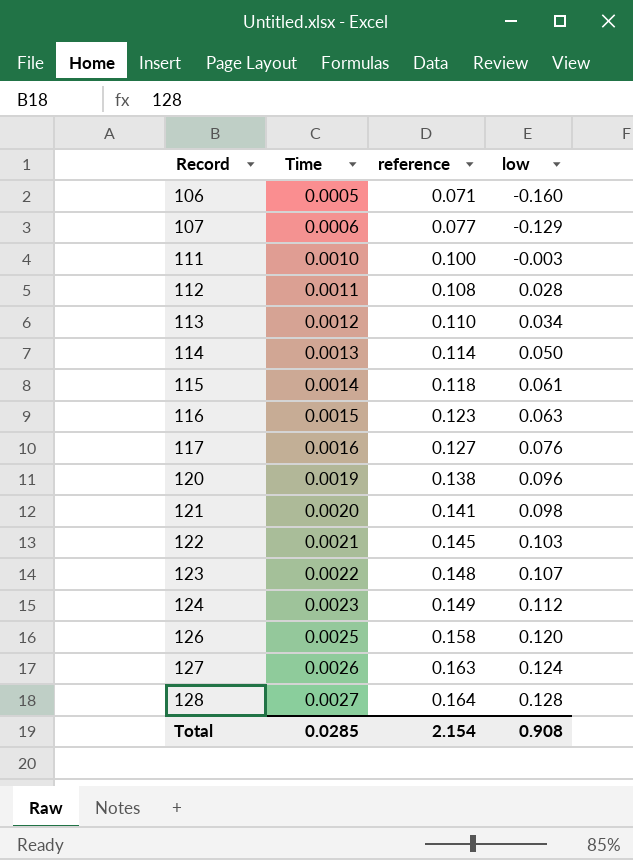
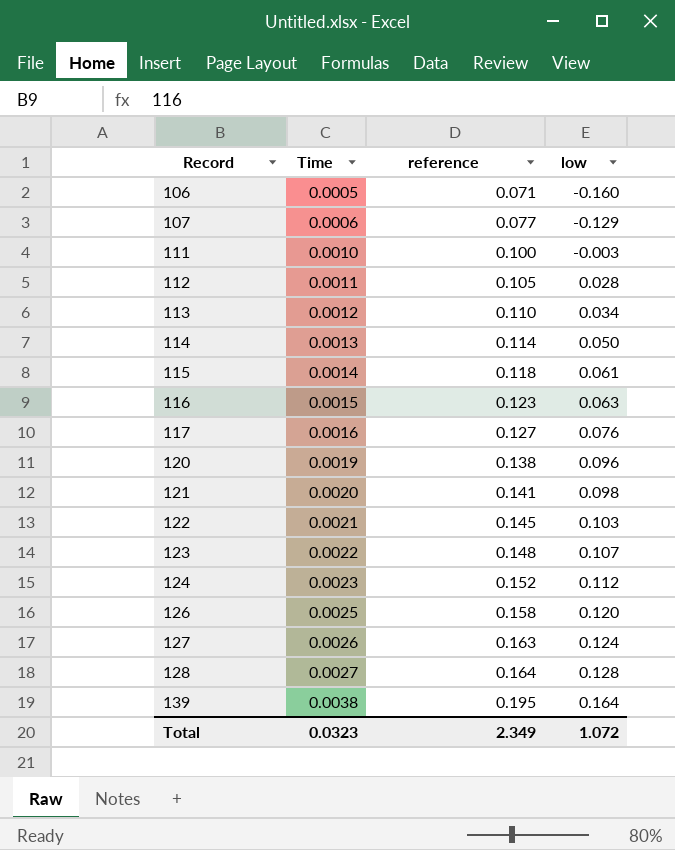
112 | reference: 0.108 -> 0.105
124 | reference: 0.149 -> 0.152
row 139: none -> 0.0038 | 0.195 | 0.164
Total | Time: 0.0285 -> 0.0323
Total | reference: 2.154 -> 2.349
Total | low: 0.908 -> 1.072

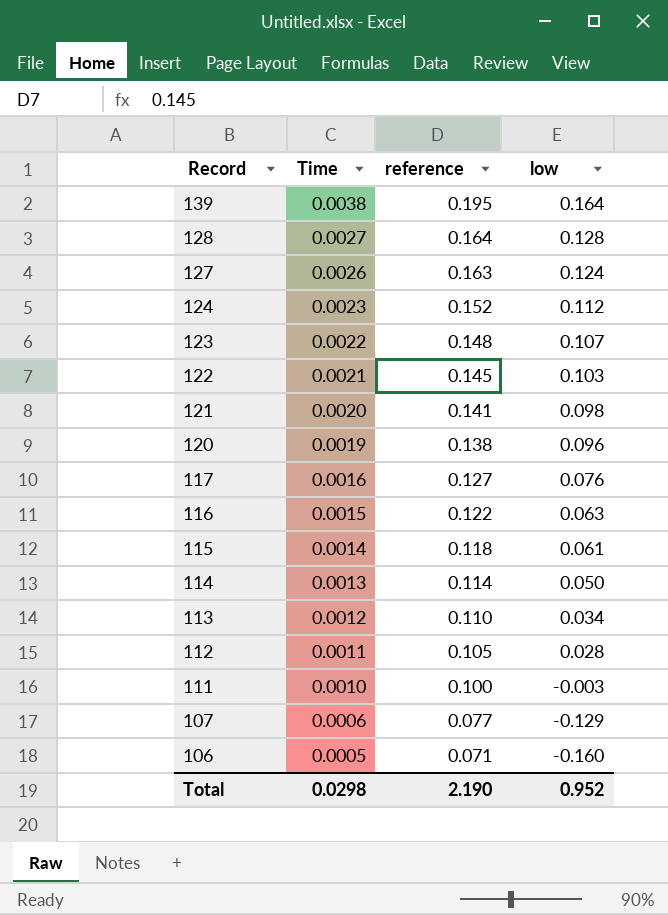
row order: Record ascending -> Record descending
row 126: 0.0025 | 0.158 | 0.120 -> none
116 | reference: 0.123 -> 0.122
Total | Time: 0.0323 -> 0.0298
Total | reference: 2.349 -> 2.190
Total | low: 1.072 -> 0.952

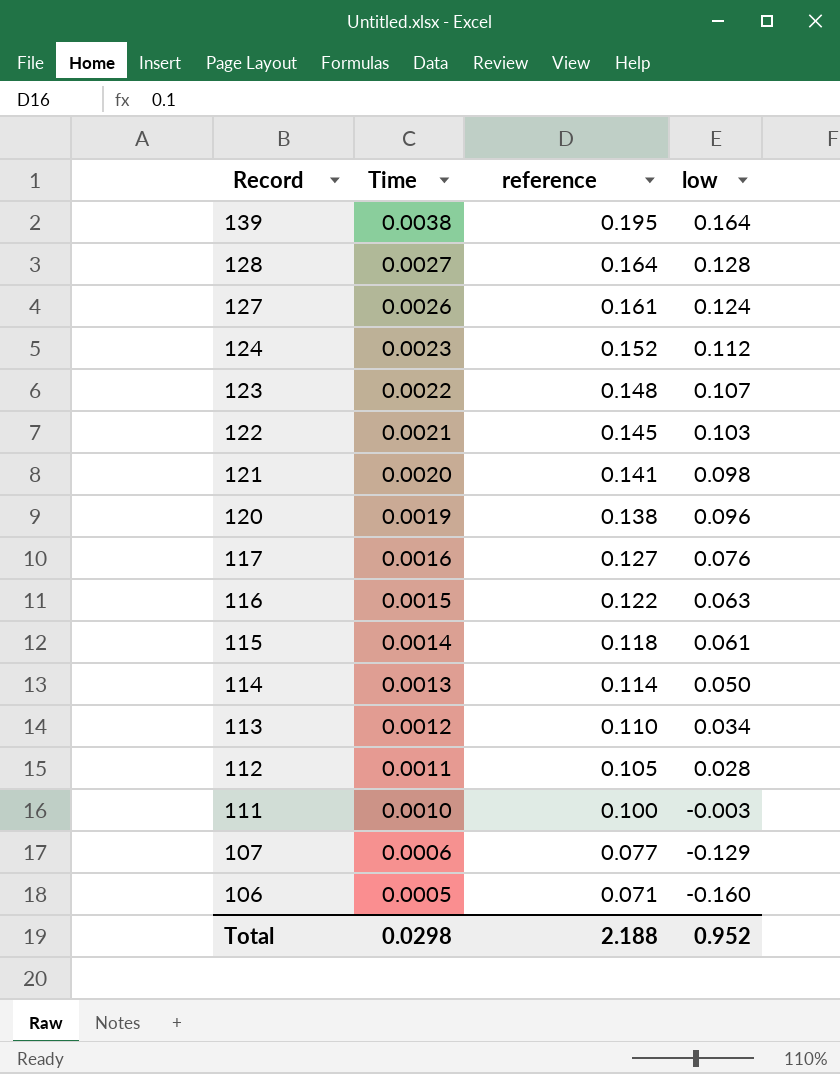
127 | reference: 0.163 -> 0.161
Total | reference: 2.190 -> 2.188

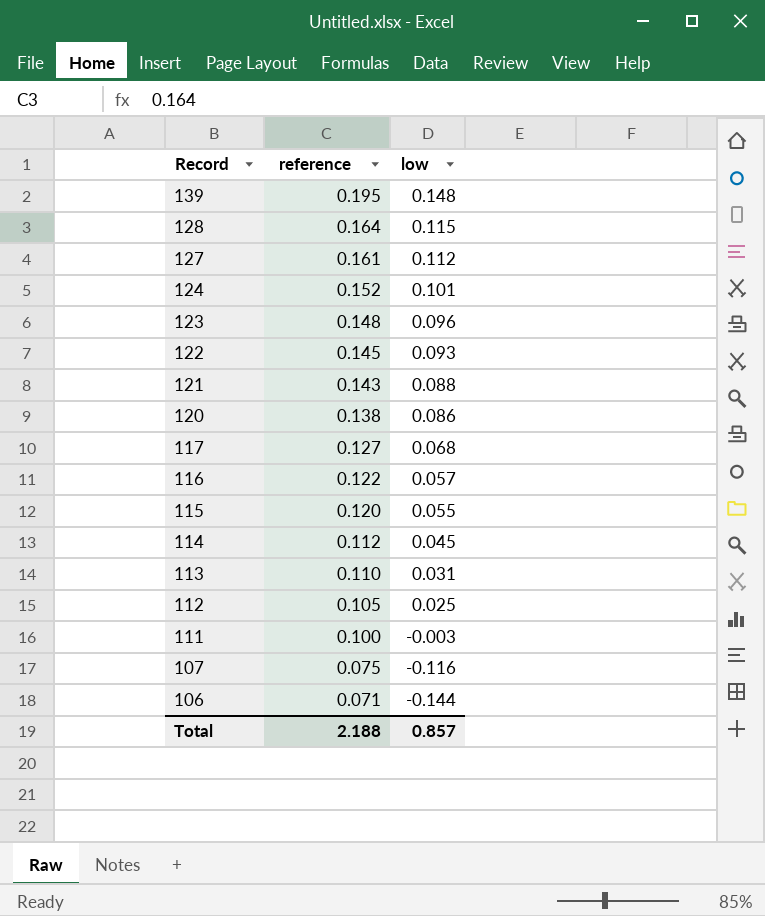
column Time | position: 2 -> none
139 | low: 0.164 -> 0.148
128 | low: 0.128 -> 0.115
127 | low: 0.124 -> 0.112
124 | low: 0.112 -> 0.101
123 | low: 0.107 -> 0.096
122 | low: 0.103 -> 0.093
121 | reference: 0.141 -> 0.143
121 | low: 0.098 -> 0.088
120 | low: 0.096 -> 0.086
117 | low: 0.076 -> 0.068
116 | low: 0.063 -> 0.057
115 | reference: 0.118 -> 0.120
115 | low: 0.061 -> 0.055
114 | reference: 0.114 -> 0.112
114 | low: 0.050 -> 0.045
113 | low: 0.034 -> 0.031
112 | low: 0.028 -> 0.025
107 | reference: 0.077 -> 0.075
107 | low: -0.129 -> -0.116
106 | low: -0.160 -> -0.144
Total | low: 0.952 -> 0.857

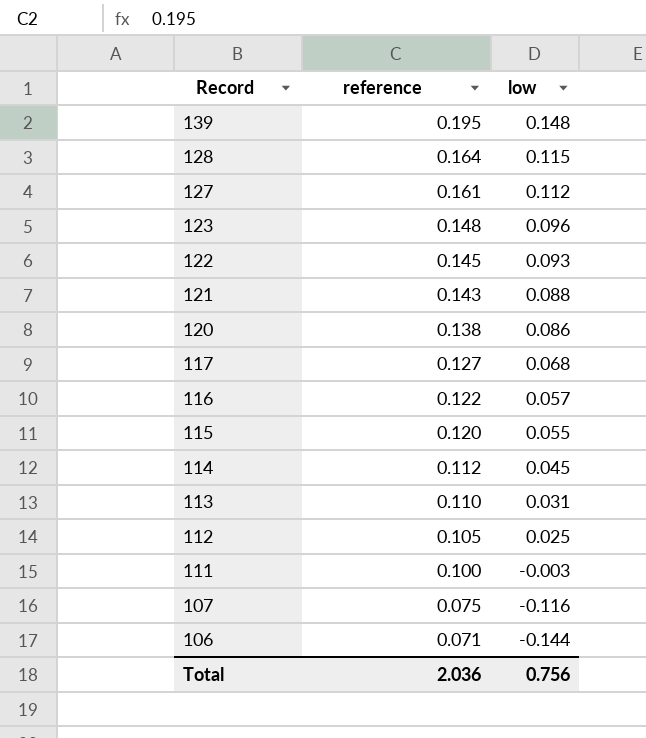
row 124: 0.152 | 0.101 -> none
Total | reference: 2.188 -> 2.036
Total | low: 0.857 -> 0.756

